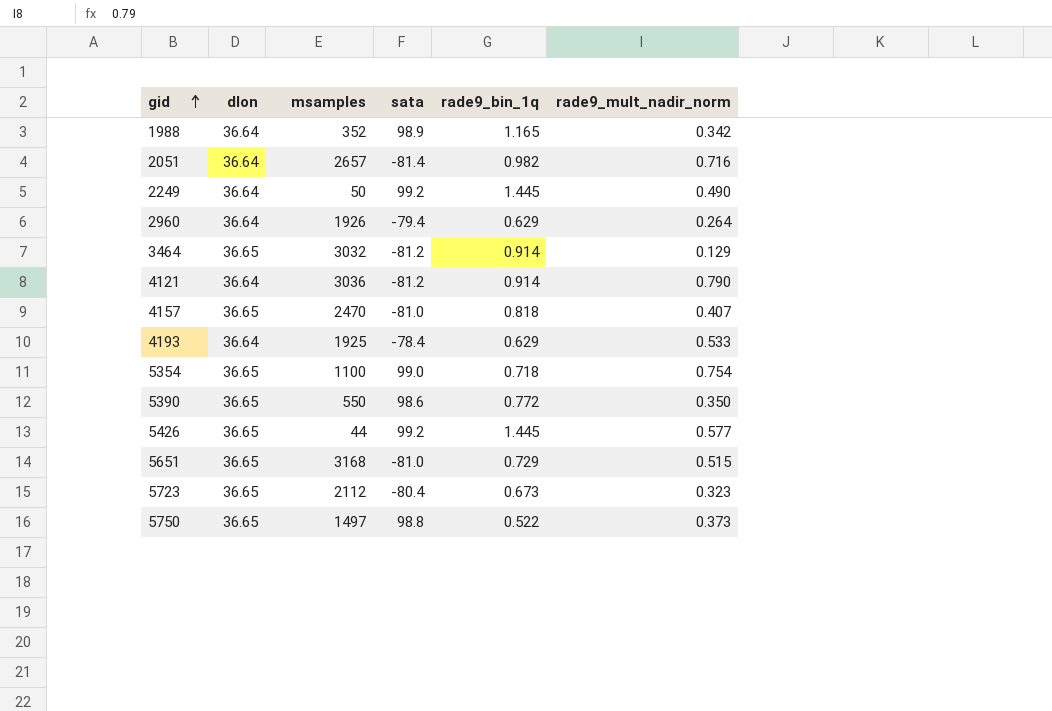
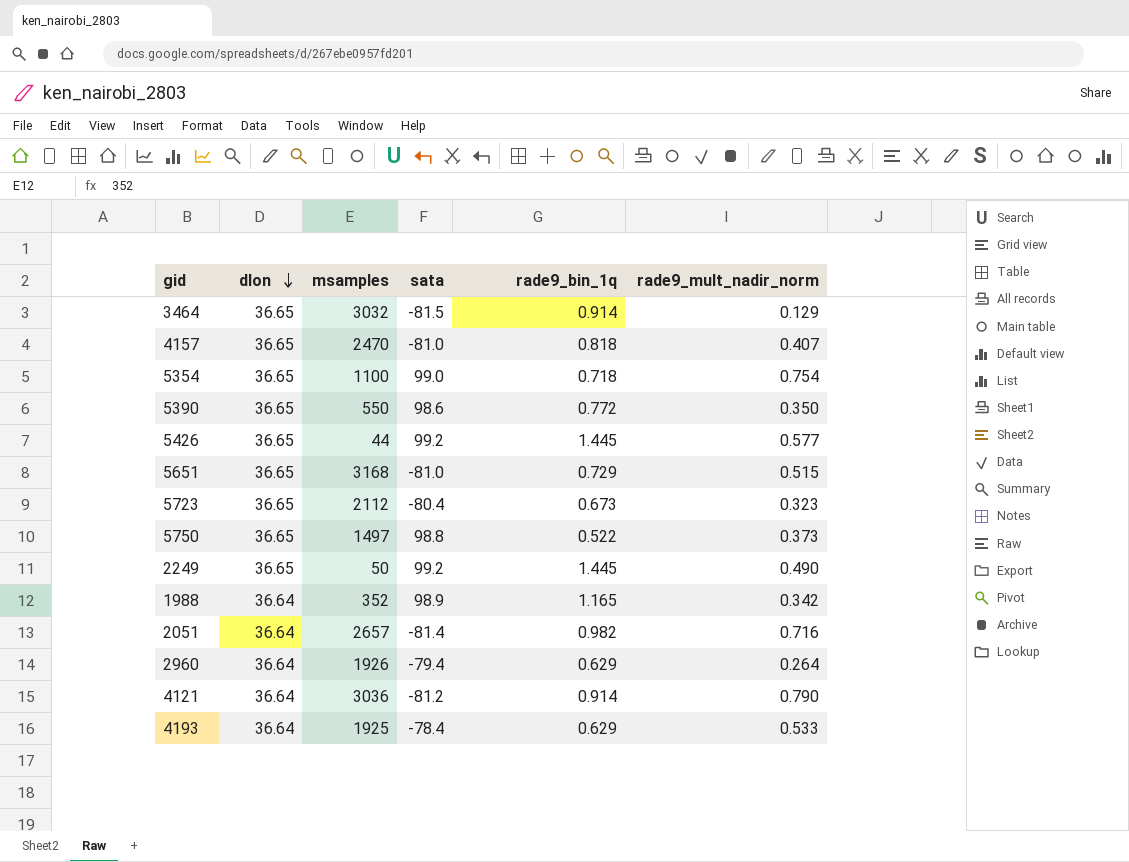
row order: gid ascending -> dlon descending
3464 | sata: -81.2 -> -81.5
2249 | dlon: 36.64 -> 36.65

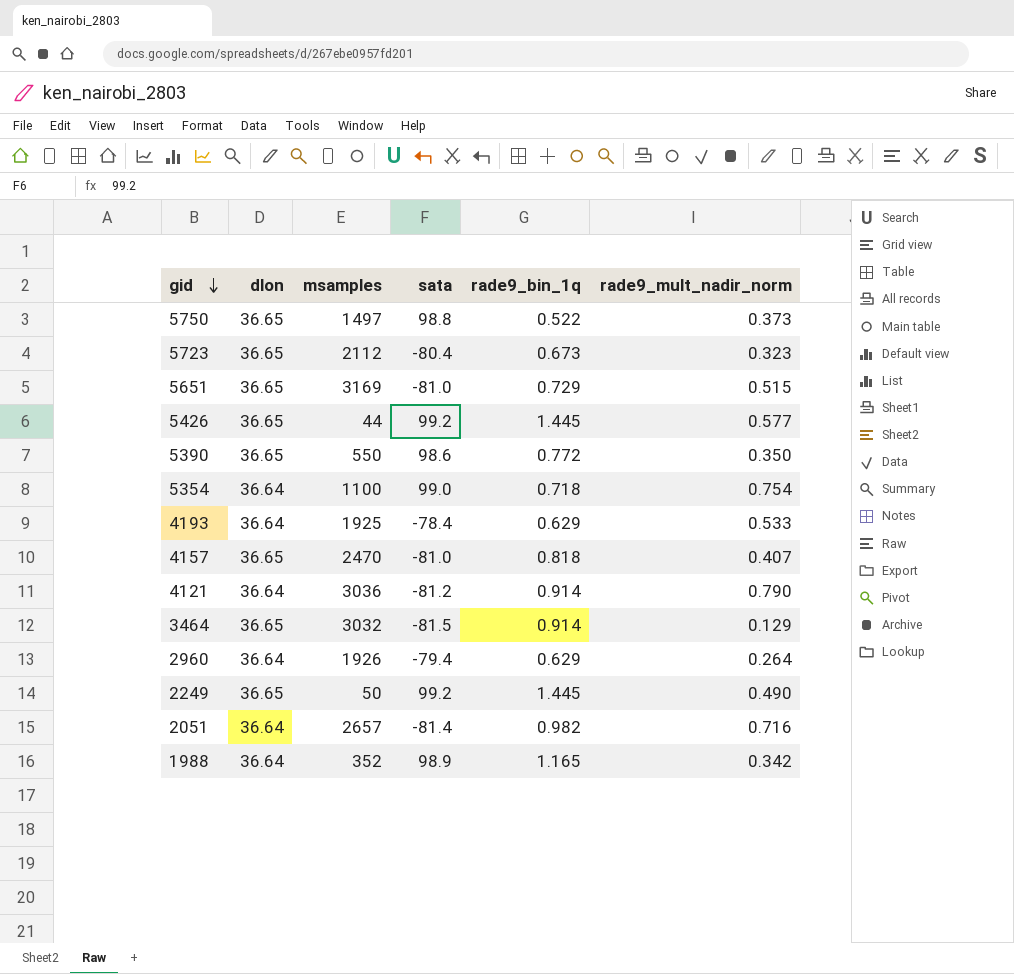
row order: dlon descending -> gid descending
5651 | msamples: 3168 -> 3169
5354 | dlon: 36.65 -> 36.64

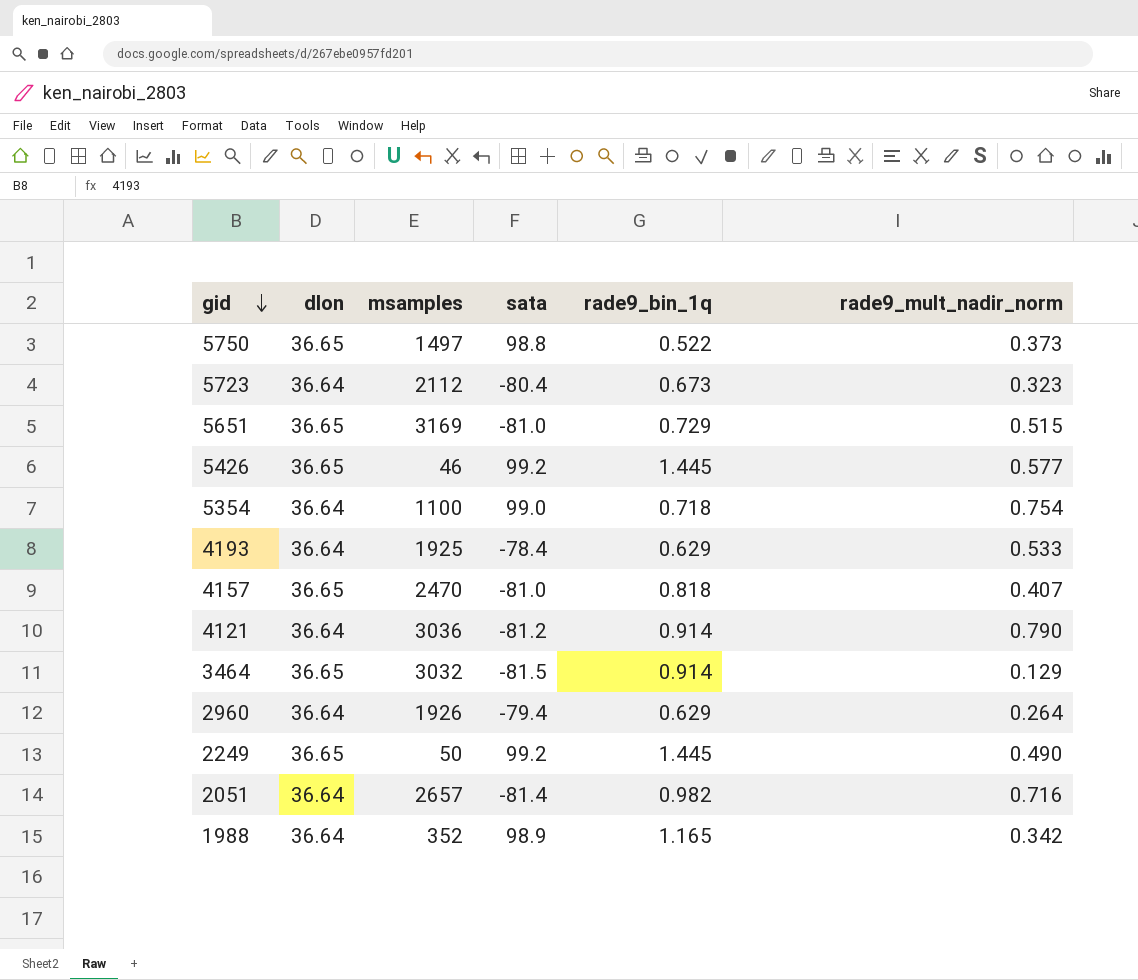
row 5390: 36.65 | 550 | 98.6 | 0.772 | 0.350 -> none
5723 | dlon: 36.65 -> 36.64
5426 | msamples: 44 -> 46

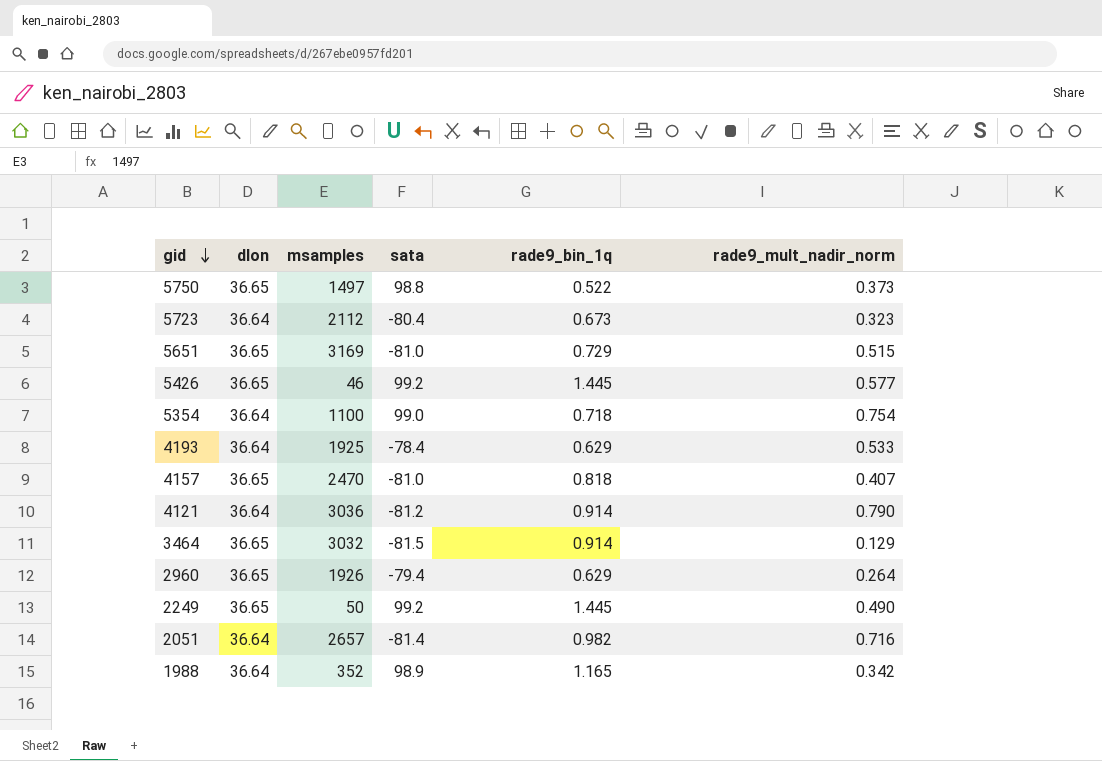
2960 | dlon: 36.64 -> 36.65

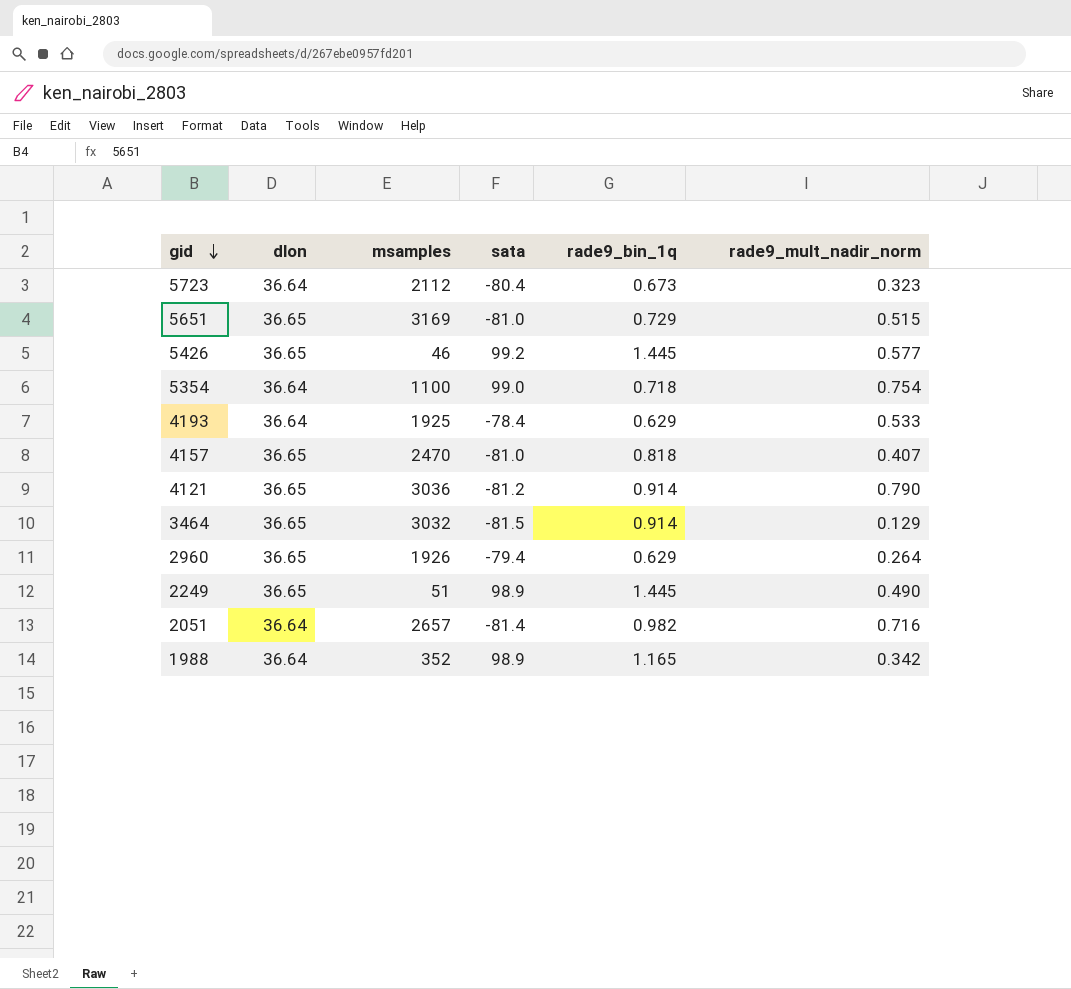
row 5750: 36.65 | 1497 | 98.8 | 0.522 | 0.373 -> none
4121 | dlon: 36.64 -> 36.65
2249 | msamples: 50 -> 51
2249 | sata: 99.2 -> 98.9

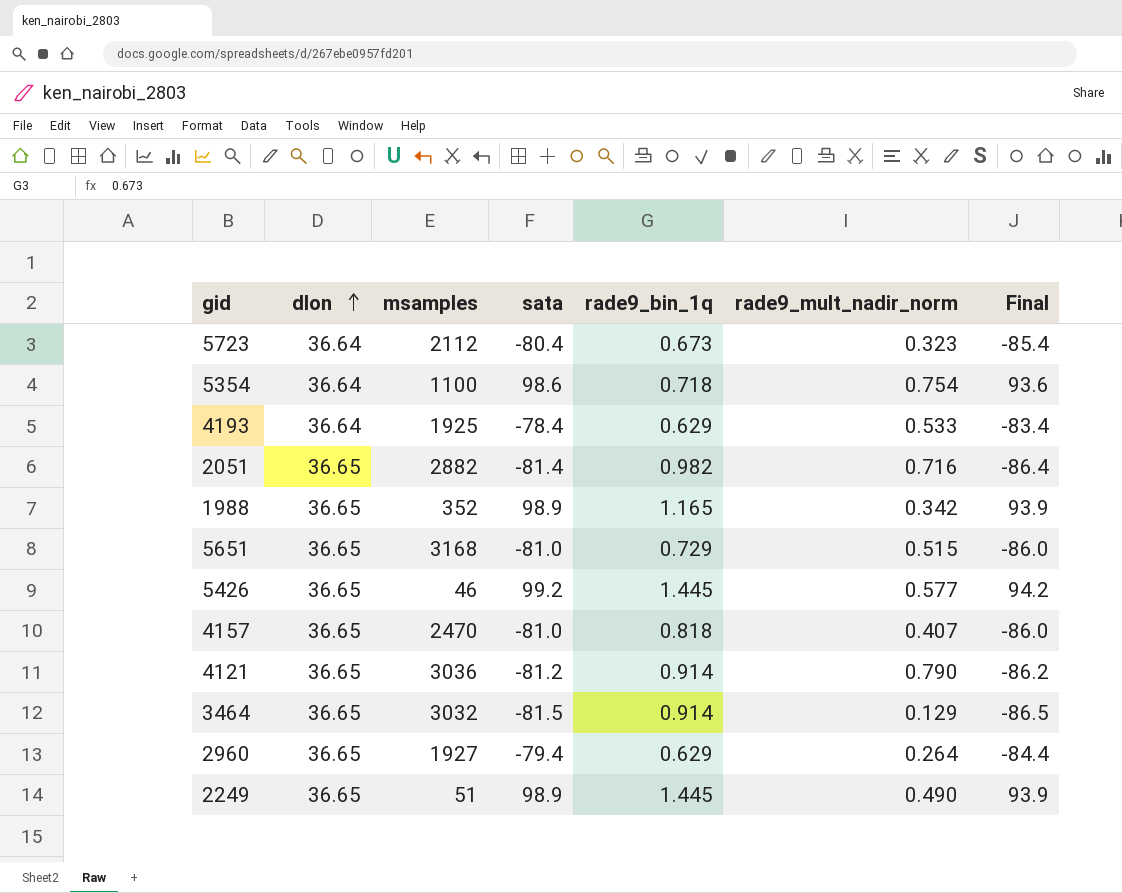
row order: gid descending -> dlon ascending
column Final | formula: none -> [sata] - 5
5354 | sata: 99.0 -> 98.6
2051 | dlon: 36.64 -> 36.65
2051 | msamples: 2657 -> 2882
1988 | dlon: 36.64 -> 36.65
5651 | msamples: 3169 -> 3168
2960 | msamples: 1926 -> 1927

